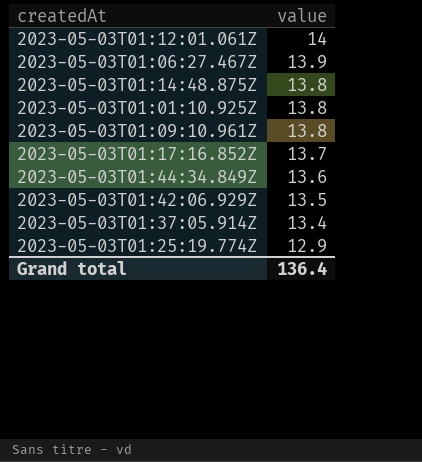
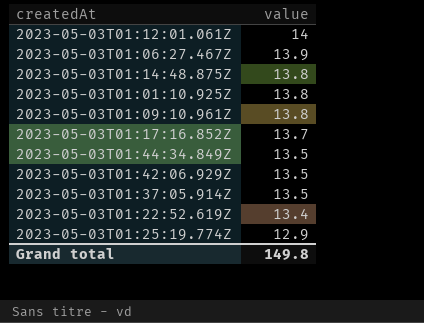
2023-05-03T01:44:34.849Z | value: 13.6 -> 13.5
2023-05-03T01:37:05.914Z | value: 13.4 -> 13.5
row 2023-05-03T01:22:52.619Z: none -> 13.4
Grand total | value: 136.4 -> 149.8

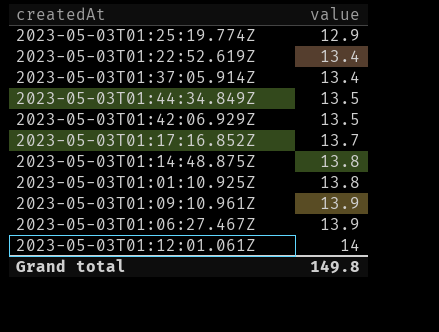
row order: value descending -> value ascending
2023-05-03T01:37:05.914Z | value: 13.5 -> 13.4
2023-05-03T01:09:10.961Z | value: 13.8 -> 13.9

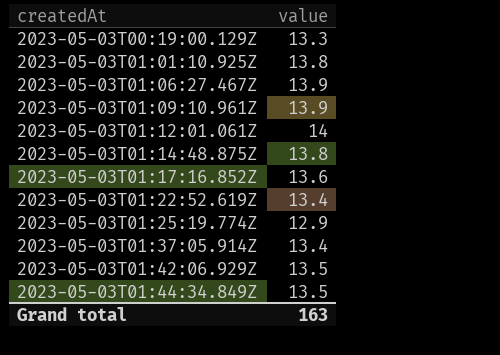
row order: value ascending -> createdAt ascending
row 2023-05-03T00:19:00.129Z: none -> 13.3
2023-05-03T01:17:16.852Z | value: 13.7 -> 13.6
Grand total | value: 149.8 -> 163

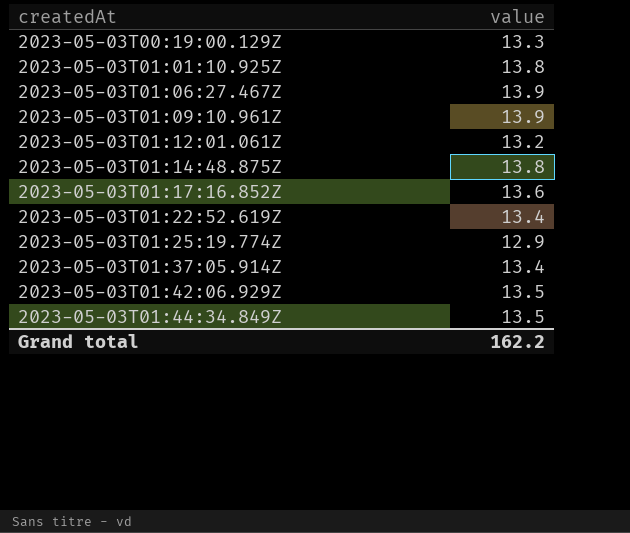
2023-05-03T01:12:01.061Z | value: 14 -> 13.2
Grand total | value: 163 -> 162.2

